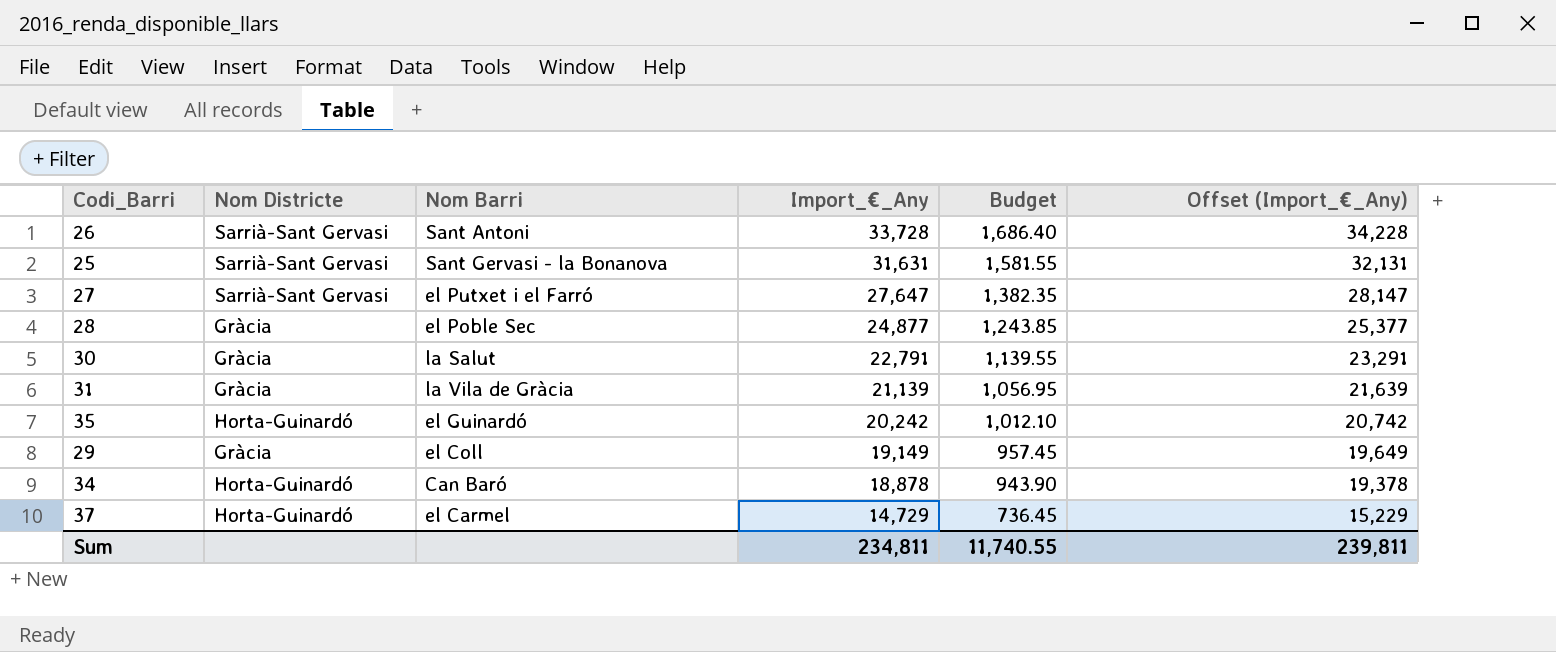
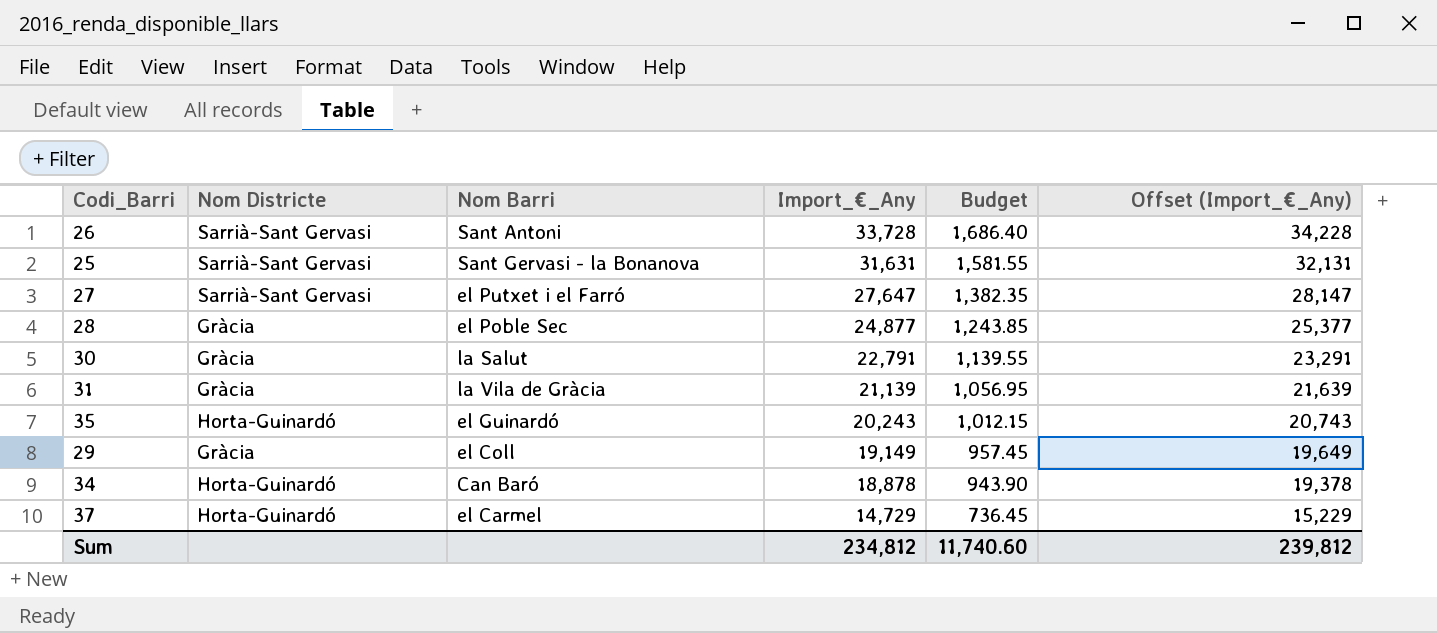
35 | Import_€_Any: 20,242 -> 20,243
35 | Budget: 1,012.10 -> 1,012.15
35 | Offset (Import_€_Any): 20,742 -> 20,743
Sum | Import_€_Any: 234,811 -> 234,812
Sum | Budget: 11,740.55 -> 11,740.60
Sum | Offset (Import_€_Any): 239,811 -> 239,812

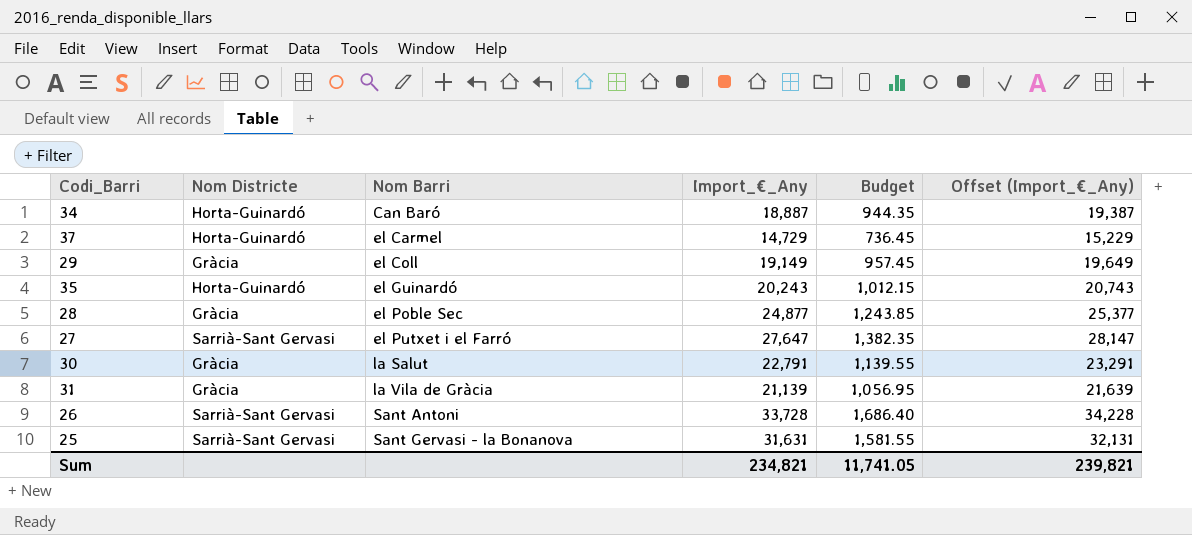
row order: Import_€_Any descending -> Nom Barri ascending
34 | Import_€_Any: 18,878 -> 18,887
34 | Budget: 943.90 -> 944.35
34 | Offset (Import_€_Any): 19,378 -> 19,387
Sum | Import_€_Any: 234,812 -> 234,821
Sum | Budget: 11,740.60 -> 11,741.05
Sum | Offset (Import_€_Any): 239,812 -> 239,821

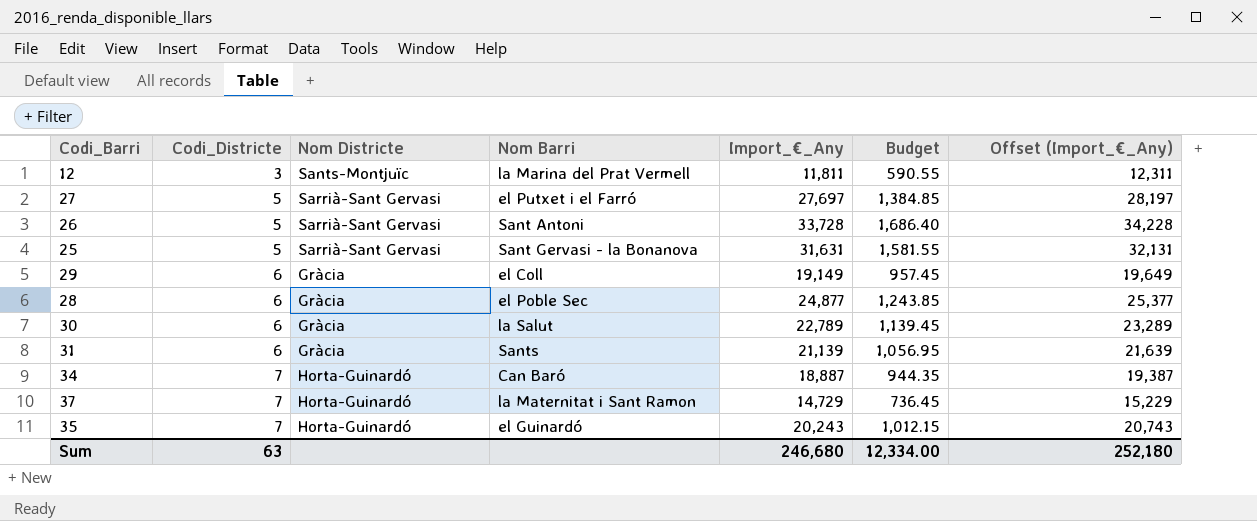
row order: Nom Barri ascending -> Codi_Districte ascending
column Codi_Districte | position: none -> 2
row 12: none -> 3 | Sants-Montjuïc | la Marina del Prat Vermell | 11,811 | 590.55 | 12,311
27 | Import_€_Any: 27,647 -> 27,697
27 | Budget: 1,382.35 -> 1,384.85
27 | Offset (Import_€_Any): 28,147 -> 28,197
30 | Import_€_Any: 22,791 -> 22,789
30 | Budget: 1,139.55 -> 1,139.45
30 | Offset (Import_€_Any): 23,291 -> 23,289
31 | Nom Barri: la Vila de Gràcia -> Sants
37 | Nom Barri: el Carmel -> la Maternitat i Sant Ramon
Sum | Import_€_Any: 234,821 -> 246,680
Sum | Budget: 11,741.05 -> 12,334.00
Sum | Offset (Import_€_Any): 239,821 -> 252,180

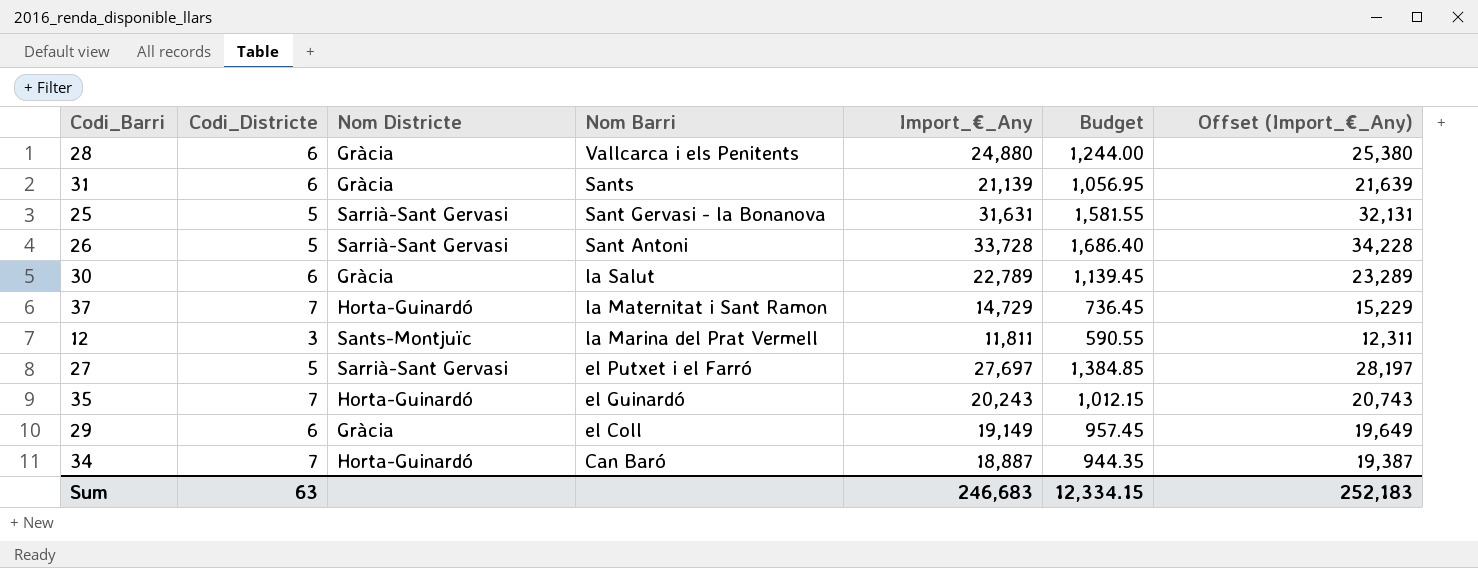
row order: Codi_Districte ascending -> Nom Barri descending
28 | Nom Barri: el Poble Sec -> Vallcarca i els Penitents
28 | Import_€_Any: 24,877 -> 24,880
28 | Budget: 1,243.85 -> 1,244.00
28 | Offset (Import_€_Any): 25,377 -> 25,380
Sum | Import_€_Any: 246,680 -> 246,683
Sum | Budget: 12,334.00 -> 12,334.15
Sum | Offset (Import_€_Any): 252,180 -> 252,183

